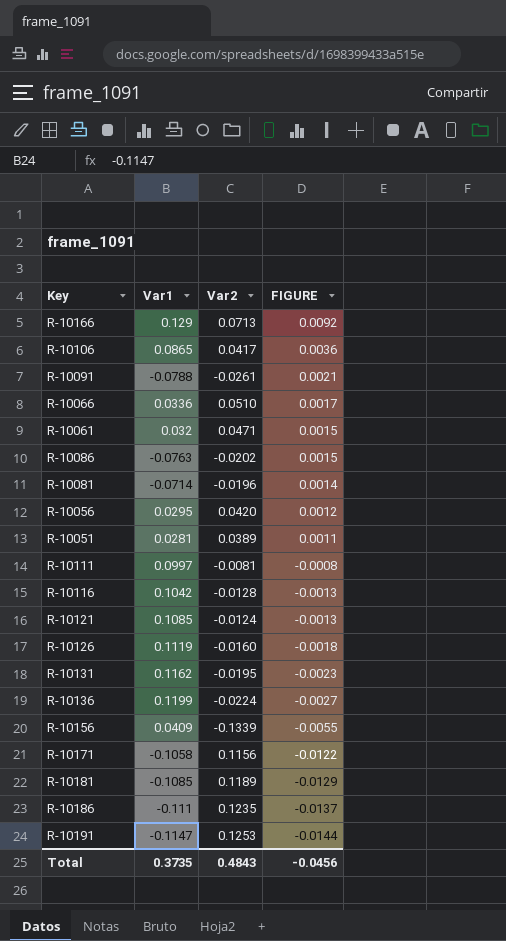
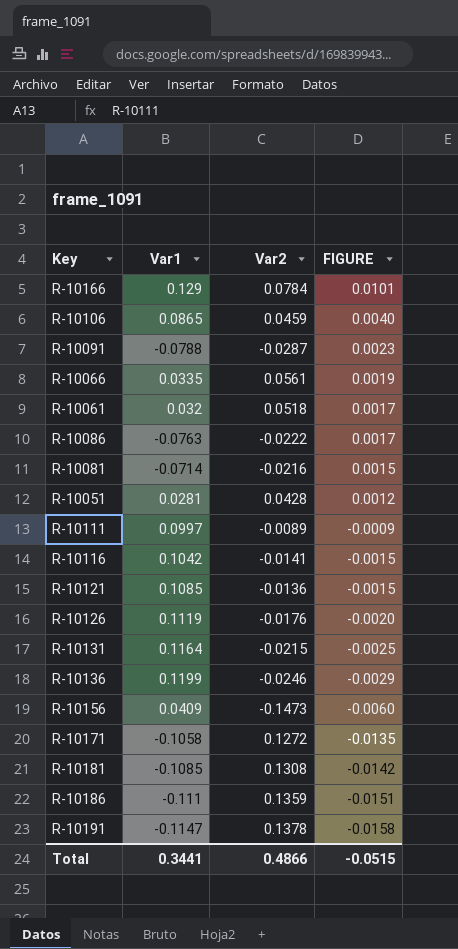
row R-10056: 0.0295 | 0.0420 | 0.0012 -> none
R-10166 | Var2: 0.0713 -> 0.0784
R-10166 | FIGURE: 0.0092 -> 0.0101
R-10106 | Var2: 0.0417 -> 0.0459
R-10106 | FIGURE: 0.0036 -> 0.0040
R-10091 | Var2: -0.0261 -> -0.0287
R-10091 | FIGURE: 0.0021 -> 0.0023
R-10066 | Var1: 0.0336 -> 0.0335
R-10066 | Var2: 0.0510 -> 0.0561
R-10066 | FIGURE: 0.0017 -> 0.0019
R-10061 | Var2: 0.0471 -> 0.0518
R-10061 | FIGURE: 0.0015 -> 0.0017
R-10086 | Var2: -0.0202 -> -0.0222
R-10086 | FIGURE: 0.0015 -> 0.0017
R-10081 | Var2: -0.0196 -> -0.0216
R-10081 | FIGURE: 0.0014 -> 0.0015
R-10051 | Var2: 0.0389 -> 0.0428
R-10051 | FIGURE: 0.0011 -> 0.0012
R-10111 | Var2: -0.0081 -> -0.0089
R-10111 | FIGURE: -0.0008 -> -0.0009
R-10116 | Var2: -0.0128 -> -0.0141
R-10116 | FIGURE: -0.0013 -> -0.0015
R-10121 | Var2: -0.0124 -> -0.0136
R-10121 | FIGURE: -0.0013 -> -0.0015
R-10126 | Var2: -0.0160 -> -0.0176
R-10126 | FIGURE: -0.0018 -> -0.0020
R-10131 | Var1: 0.1162 -> 0.1164
R-10131 | Var2: -0.0195 -> -0.0215
R-10131 | FIGURE: -0.0023 -> -0.0025
R-10136 | Var2: -0.0224 -> -0.0246
R-10136 | FIGURE: -0.0027 -> -0.0029
R-10156 | Var2: -0.1339 -> -0.1473
R-10156 | FIGURE: -0.0055 -> -0.0060
R-10171 | Var2: 0.1156 -> 0.1272
R-10171 | FIGURE: -0.0122 -> -0.0135
R-10181 | Var2: 0.1189 -> 0.1308
R-10181 | FIGURE: -0.0129 -> -0.0142
R-10186 | Var2: 0.1235 -> 0.1359
R-10186 | FIGURE: -0.0137 -> -0.0151
R-10191 | Var2: 0.1253 -> 0.1378
R-10191 | FIGURE: -0.0144 -> -0.0158
Total | Var1: 0.3735 -> 0.3441
Total | Var2: 0.4843 -> 0.4866
Total | FIGURE: -0.0456 -> -0.0515

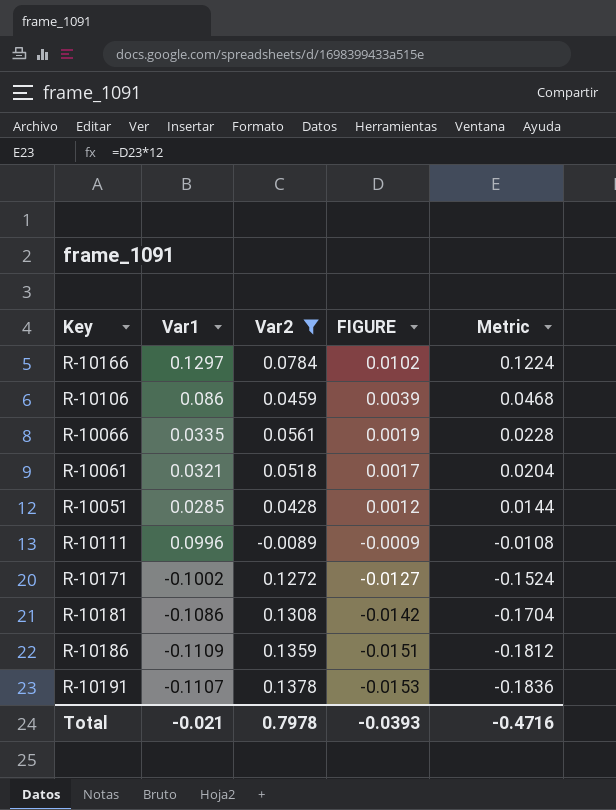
filter: none -> Var2 >= -0.0089
column Metric | formula: none -> [FIGURE] * 12
R-10166 | Var1: 0.129 -> 0.1297
R-10166 | FIGURE: 0.0101 -> 0.0102
R-10106 | Var1: 0.0865 -> 0.086
R-10106 | FIGURE: 0.0040 -> 0.0039
R-10061 | Var1: 0.032 -> 0.0321
R-10051 | Var1: 0.0281 -> 0.0285
R-10111 | Var1: 0.0997 -> 0.0996
R-10171 | Var1: -0.1058 -> -0.1002
R-10171 | FIGURE: -0.0135 -> -0.0127
R-10181 | Var1: -0.1085 -> -0.1086
R-10186 | Var1: -0.111 -> -0.1109
R-10191 | Var1: -0.1147 -> -0.1107
R-10191 | FIGURE: -0.0158 -> -0.0153
Total | Var1: 0.3441 -> -0.021
Total | Var2: 0.4866 -> 0.7978
Total | FIGURE: -0.0515 -> -0.0393

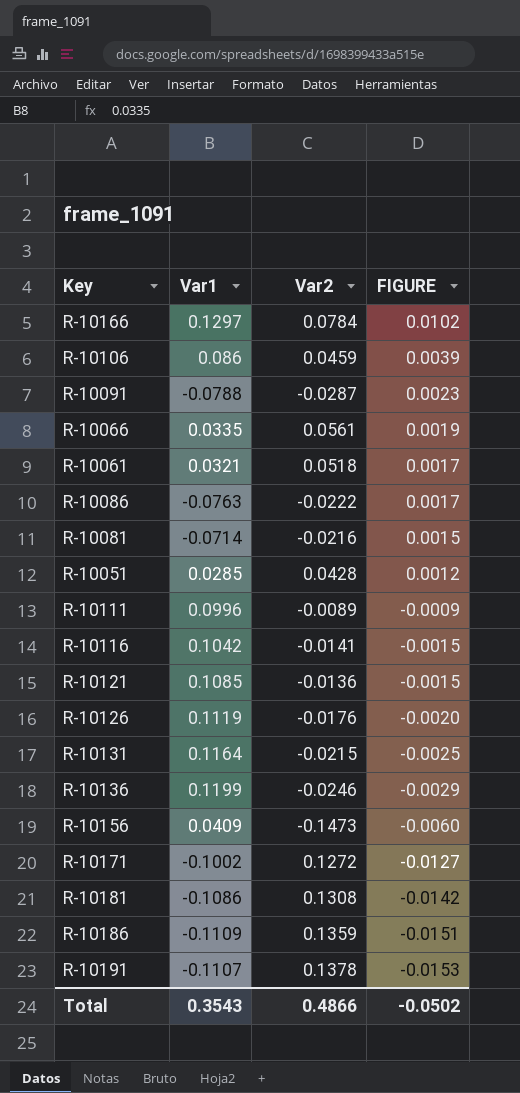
filter: Var2 >= -0.0089 -> none
column Metric | formula: [FIGURE] * 12 -> none
Total | Var1: -0.021 -> 0.3543
Total | Var2: 0.7978 -> 0.4866
Total | FIGURE: -0.0393 -> -0.0502

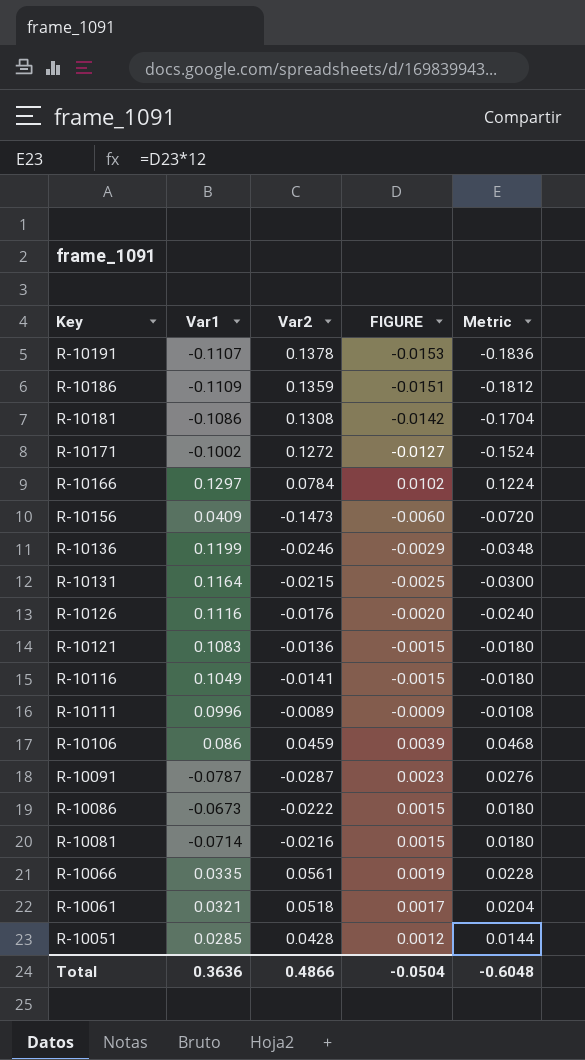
row order: FIGURE descending -> Key descending
column Metric | formula: none -> [FIGURE] * 12
R-10126 | Var1: 0.1119 -> 0.1116
R-10121 | Var1: 0.1085 -> 0.1083
R-10116 | Var1: 0.1042 -> 0.1049
R-10091 | Var1: -0.0788 -> -0.0787
R-10086 | Var1: -0.0763 -> -0.0673
R-10086 | FIGURE: 0.0017 -> 0.0015
Total | Var1: 0.3543 -> 0.3636
Total | FIGURE: -0.0502 -> -0.0504

